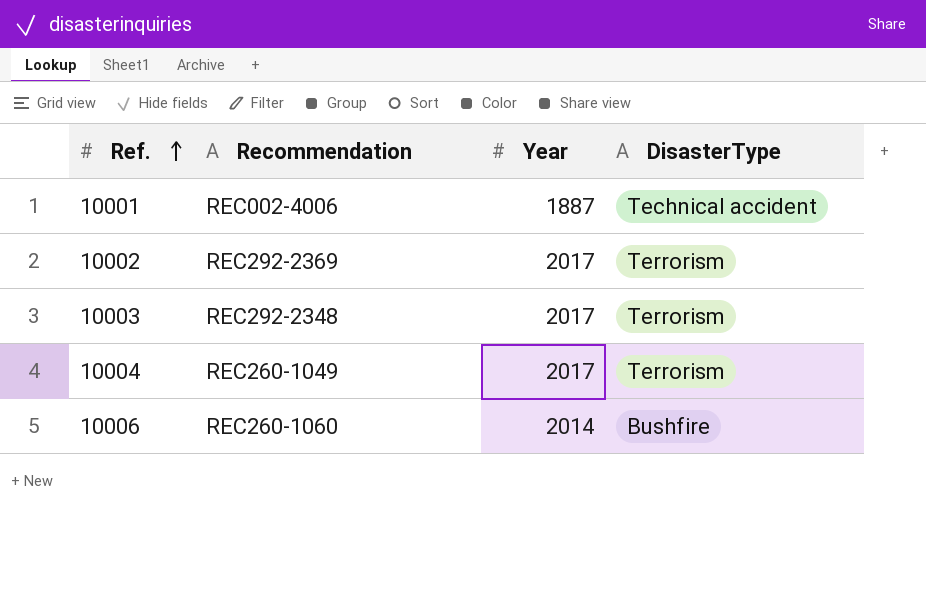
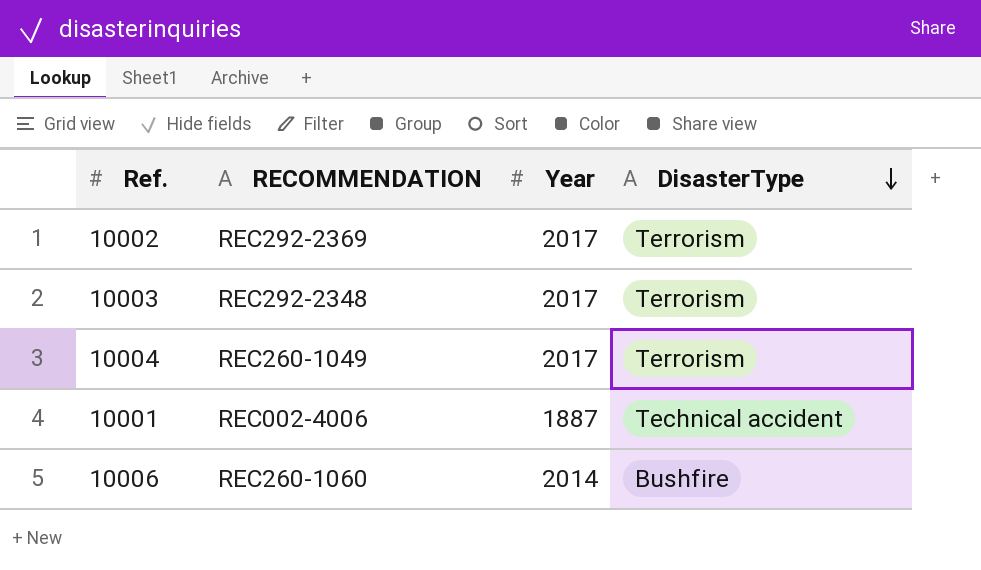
row order: Ref. ascending -> DisasterType descending
column name: Recommendation -> RECOMMENDATION

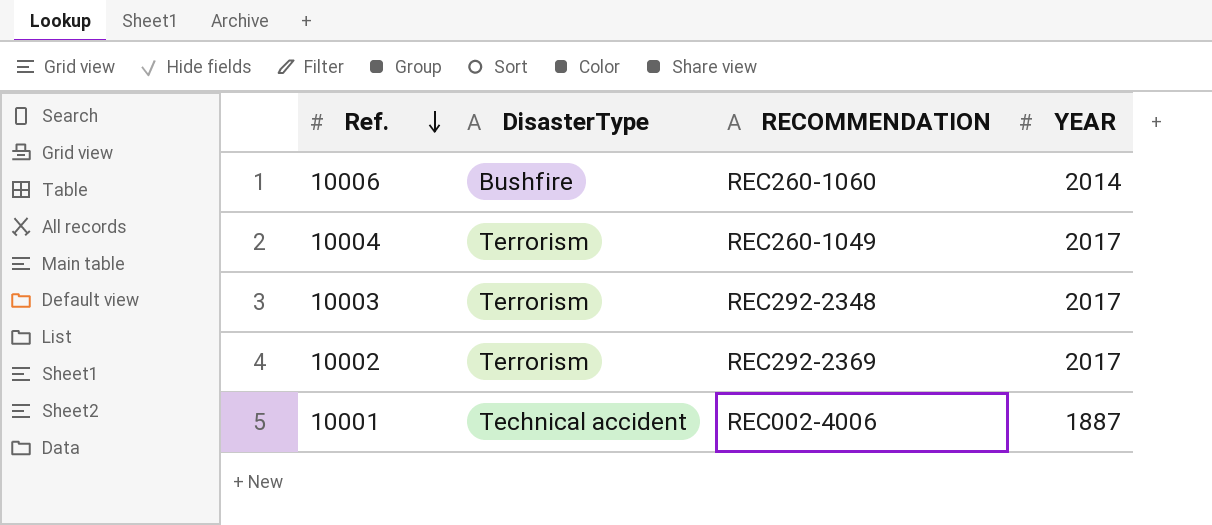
row order: DisasterType descending -> Ref. descending
column DisasterType | position: 4 -> 2
column name: Year -> YEAR

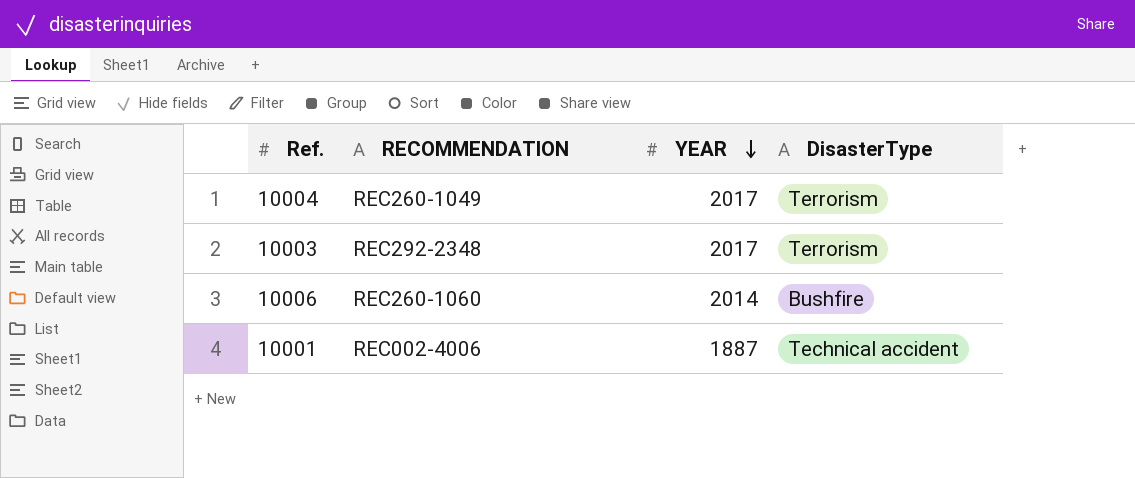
row order: Ref. descending -> YEAR descending
column DisasterType | position: 2 -> 4
row 10002: Terrorism | REC292-2369 | 2017 -> none

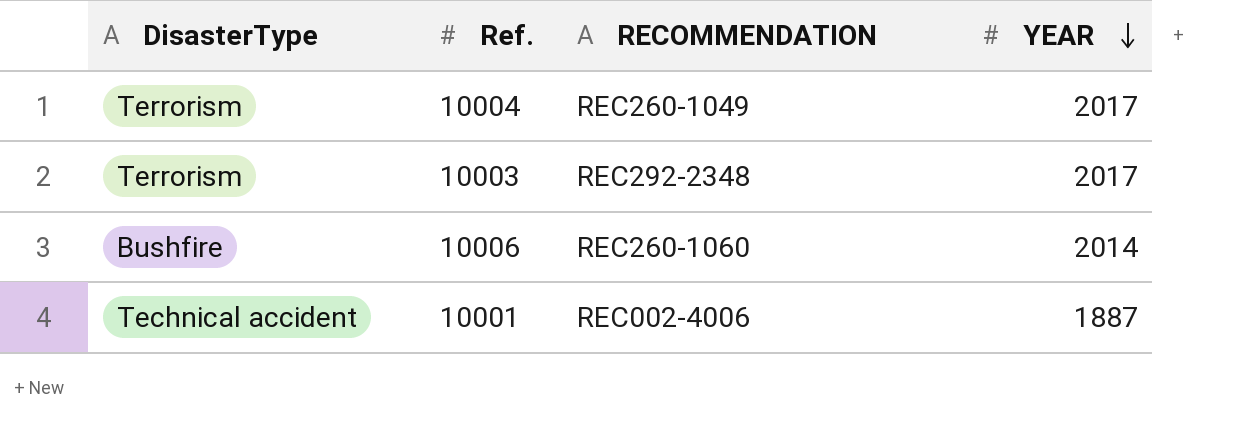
column DisasterType | position: 4 -> 1

